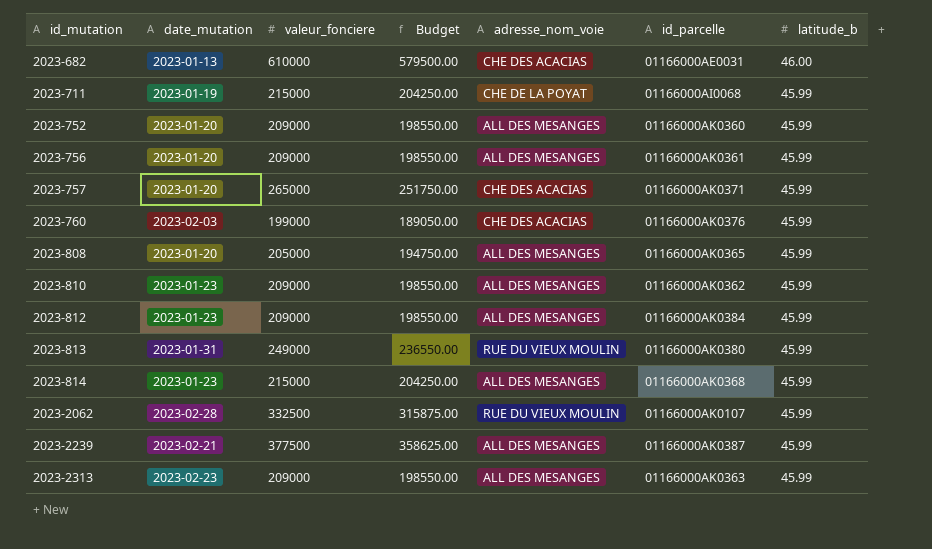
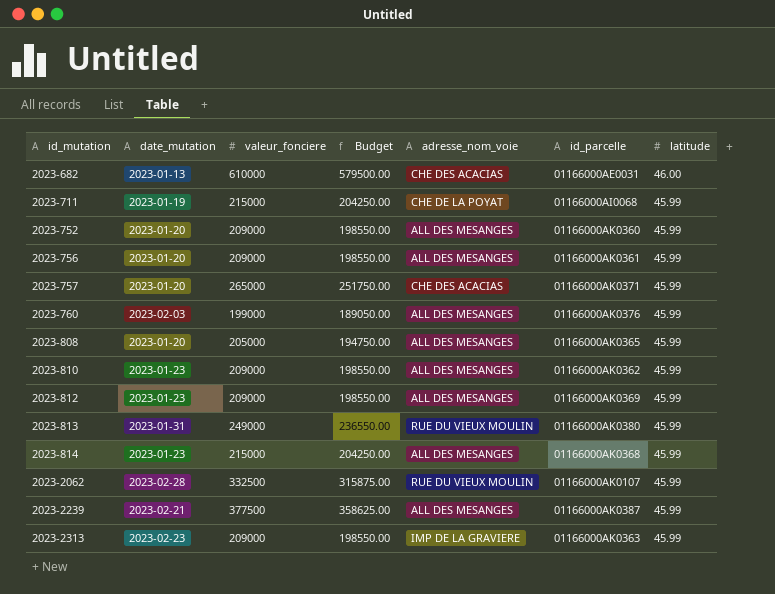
column name: latitude_b -> latitude
2023-760 | adresse_nom_voie: CHE DES ACACIAS -> ALL DES MESANGES
2023-812 | id_parcelle: 01166000AK0384 -> 01166000AK0369
2023-2313 | adresse_nom_voie: ALL DES MESANGES -> IMP DE LA GRAVIERE

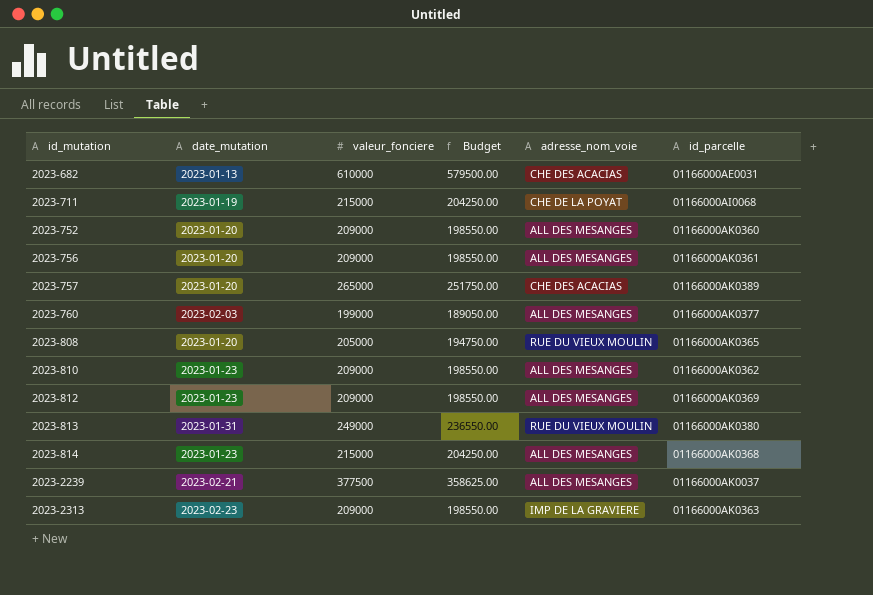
column latitude | position: 7 -> none
row 2023-2062: 2023-02-28 | 332500 | 315875.00 | RUE DU VIEUX MOULIN | 01166000AK0107 | 45.99 -> none
2023-757 | id_parcelle: 01166000AK0371 -> 01166000AK0389
2023-760 | id_parcelle: 01166000AK0376 -> 01166000AK0377
2023-808 | adresse_nom_voie: ALL DES MESANGES -> RUE DU VIEUX MOULIN
2023-2239 | id_parcelle: 01166000AK0387 -> 01166000AK0037

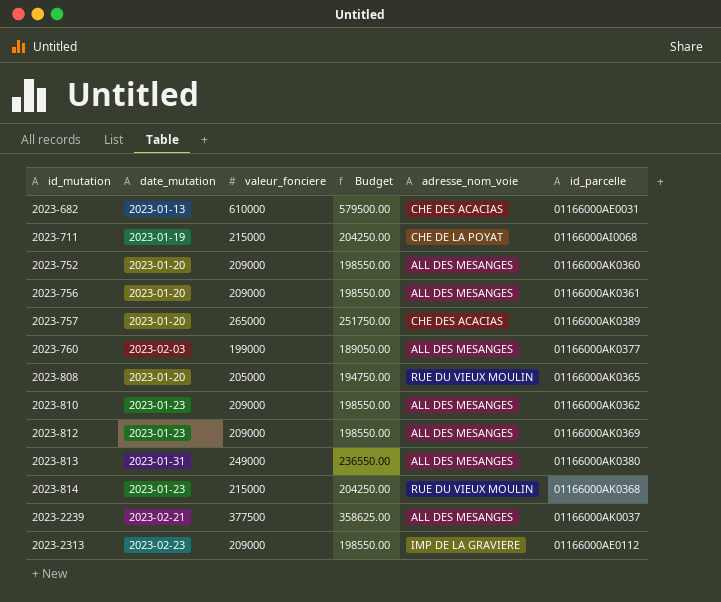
2023-813 | adresse_nom_voie: RUE DU VIEUX MOULIN -> ALL DES MESANGES
2023-814 | adresse_nom_voie: ALL DES MESANGES -> RUE DU VIEUX MOULIN
2023-2313 | id_parcelle: 01166000AK0363 -> 01166000AE0112

